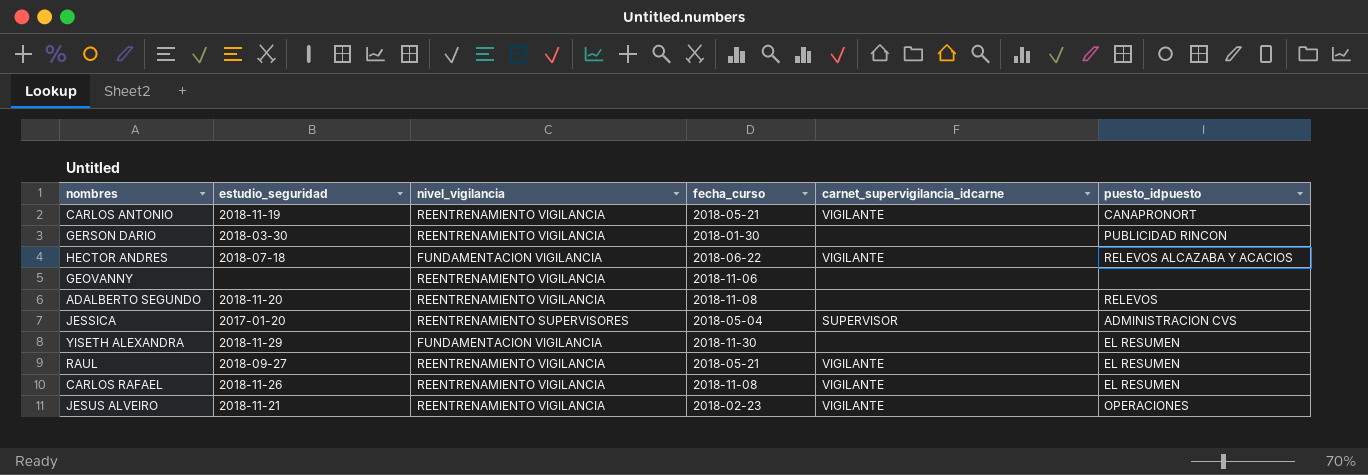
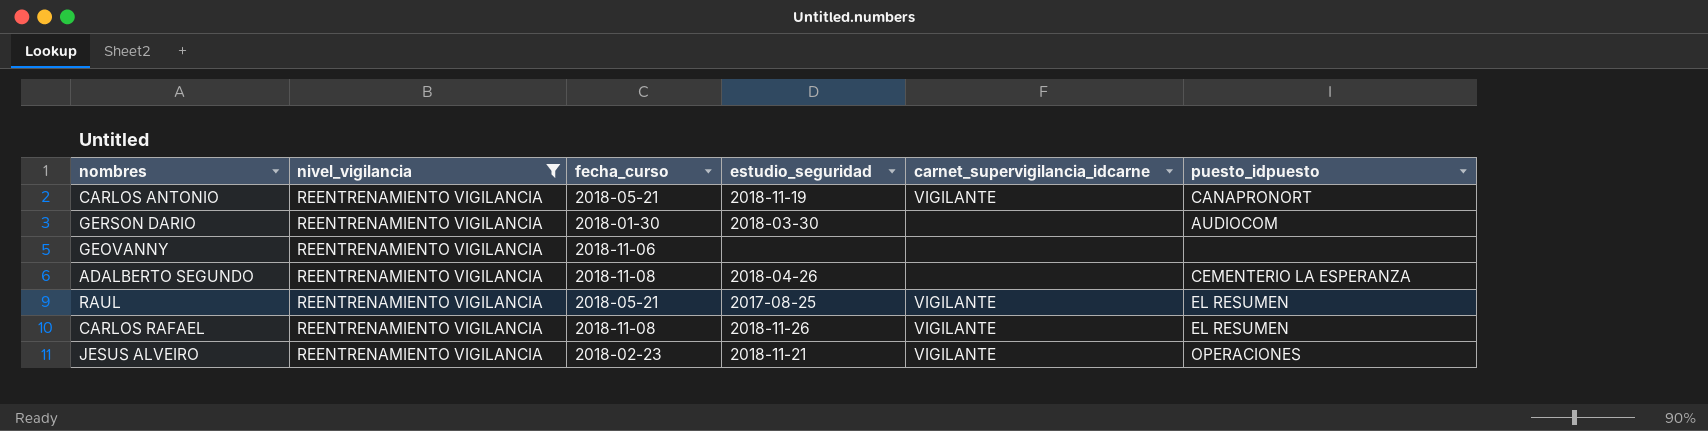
filter: none -> nivel_vigilancia = REENTRENAMIENTO VIGILANCIA
column estudio_seguridad | position: 2 -> 4
GERSON DARIO | puesto_idpuesto: PUBLICIDAD RINCON -> AUDIOCOM
ADALBERTO SEGUNDO | estudio_seguridad: 2018-11-20 -> 2018-04-26
ADALBERTO SEGUNDO | puesto_idpuesto: RELEVOS -> CEMENTERIO LA ESPERANZA
RAUL | estudio_seguridad: 2018-09-27 -> 2017-08-25

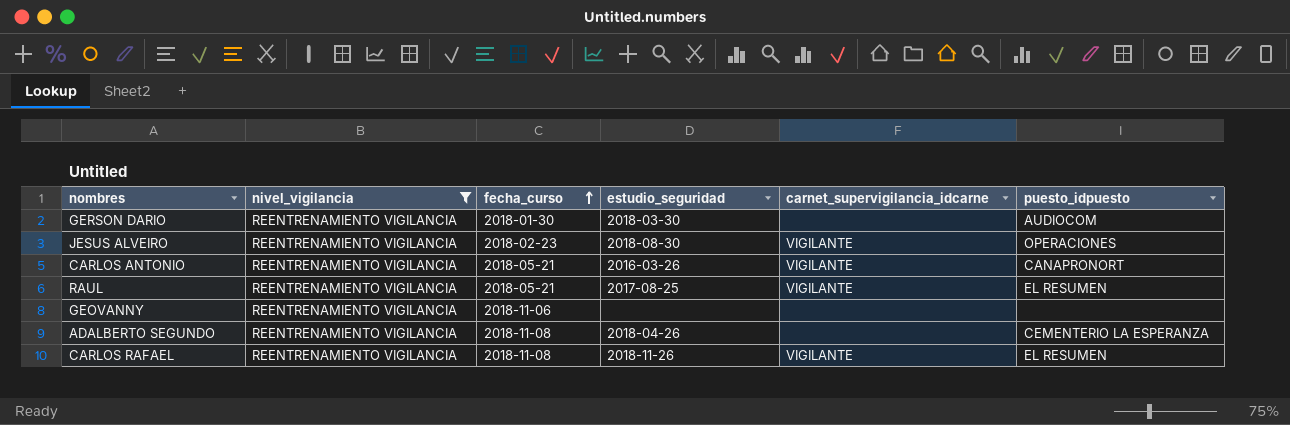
row order: none -> fecha_curso ascending
JESUS ALVEIRO | estudio_seguridad: 2018-11-21 -> 2018-08-30
CARLOS ANTONIO | estudio_seguridad: 2018-11-19 -> 2016-03-26

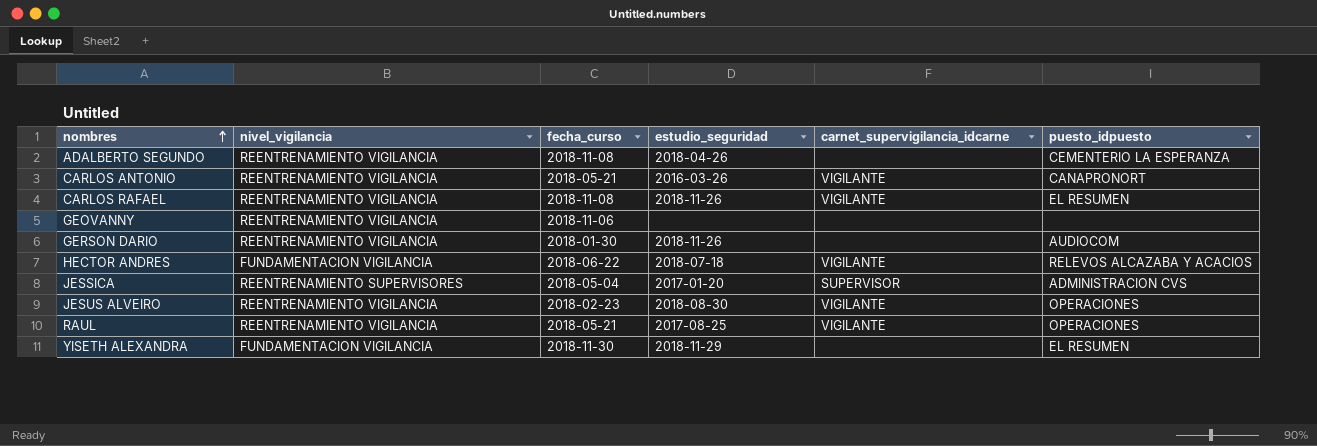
filter: nivel_vigilancia = REENTRENAMIENTO VIGILANCIA -> none
row order: fecha_curso ascending -> nombres ascending
GERSON DARIO | estudio_seguridad: 2018-03-30 -> 2018-11-26
RAUL | puesto_idpuesto: EL RESUMEN -> OPERACIONES

